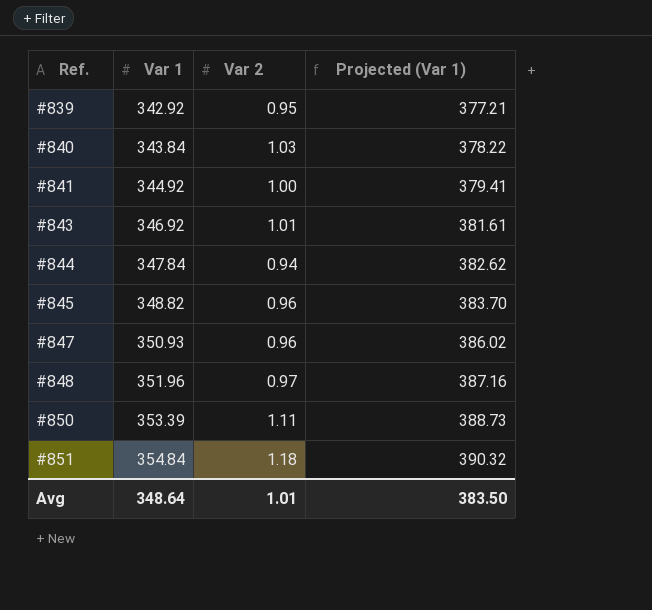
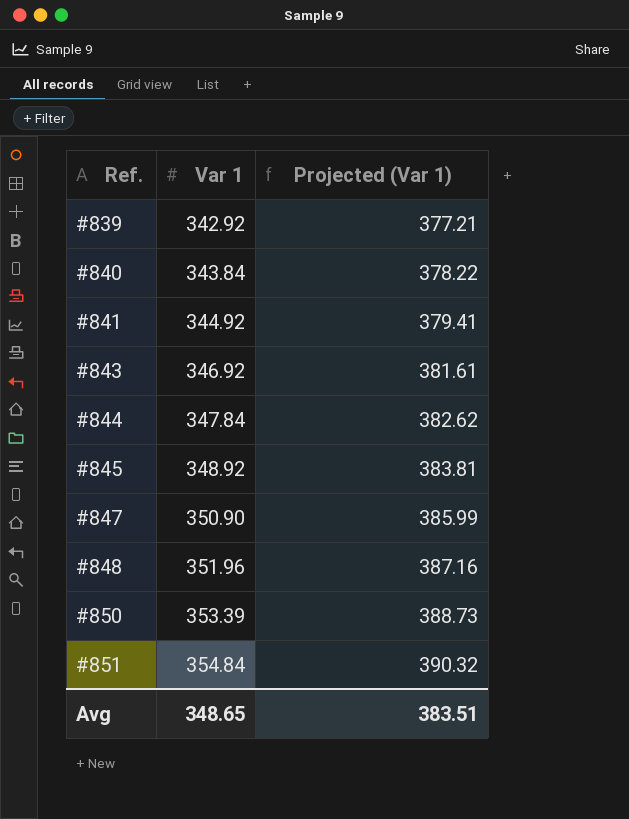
column Var 2 | position: 3 -> none
#845 | Var 1: 348.82 -> 348.92
#845 | Projected (Var 1): 383.70 -> 383.81
#847 | Var 1: 350.93 -> 350.90
#847 | Projected (Var 1): 386.02 -> 385.99
Avg | Var 1: 348.64 -> 348.65
Avg | Projected (Var 1): 383.50 -> 383.51

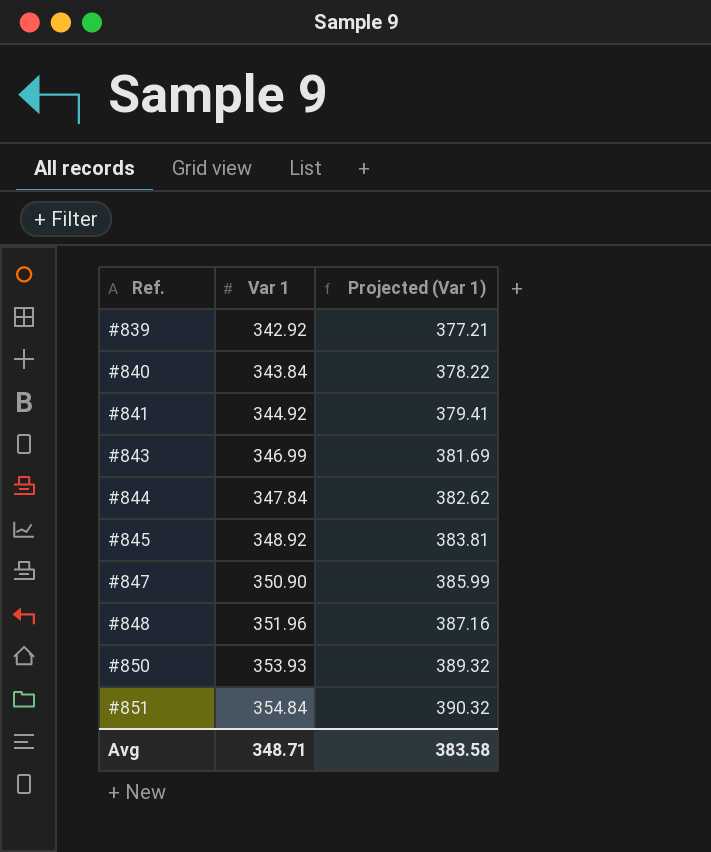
#843 | Var 1: 346.92 -> 346.99
#843 | Projected (Var 1): 381.61 -> 381.69
#850 | Var 1: 353.39 -> 353.93
#850 | Projected (Var 1): 388.73 -> 389.32
Avg | Var 1: 348.65 -> 348.71
Avg | Projected (Var 1): 383.51 -> 383.58

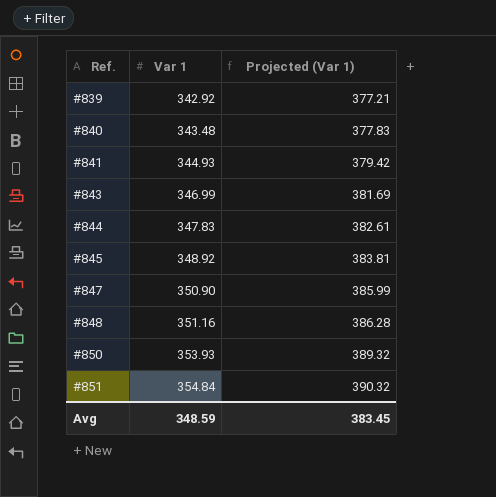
#840 | Var 1: 343.84 -> 343.48
#840 | Projected (Var 1): 378.22 -> 377.83
#841 | Var 1: 344.92 -> 344.93
#841 | Projected (Var 1): 379.41 -> 379.42
#844 | Var 1: 347.84 -> 347.83
#844 | Projected (Var 1): 382.62 -> 382.61
#848 | Var 1: 351.96 -> 351.16
#848 | Projected (Var 1): 387.16 -> 386.28
Avg | Var 1: 348.71 -> 348.59
Avg | Projected (Var 1): 383.58 -> 383.45

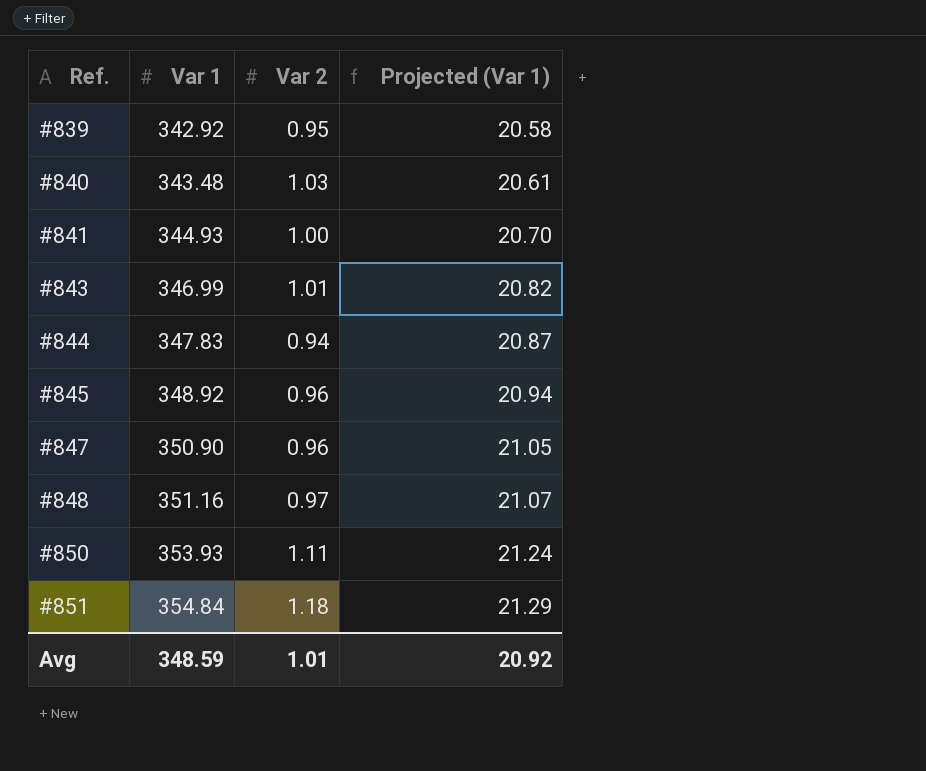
column Var 2 | position: none -> 3
column Projected (Var 1) | formula: [Var 1] * 1.1 -> [Var 1] * 0.06
Avg | Projected (Var 1): 383.45 -> 20.92

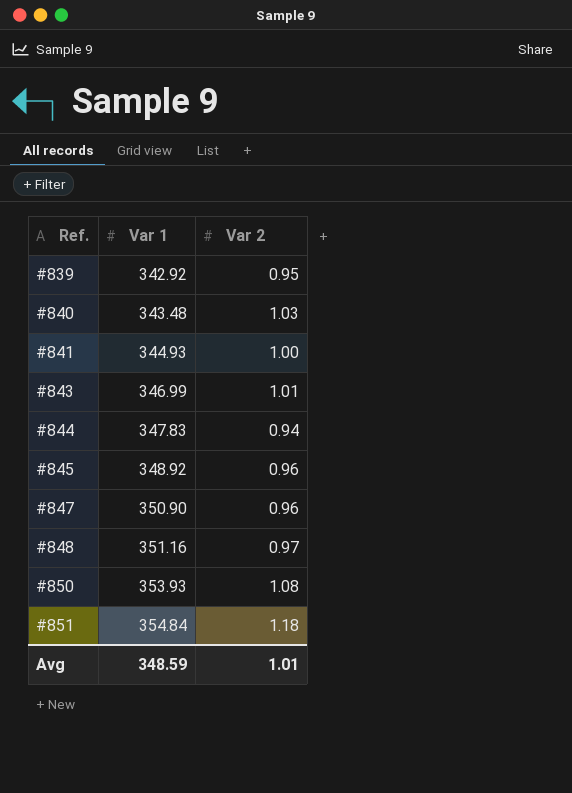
column Projected (Var 1) | formula: [Var 1] * 0.06 -> none
#850 | Var 2: 1.11 -> 1.08

